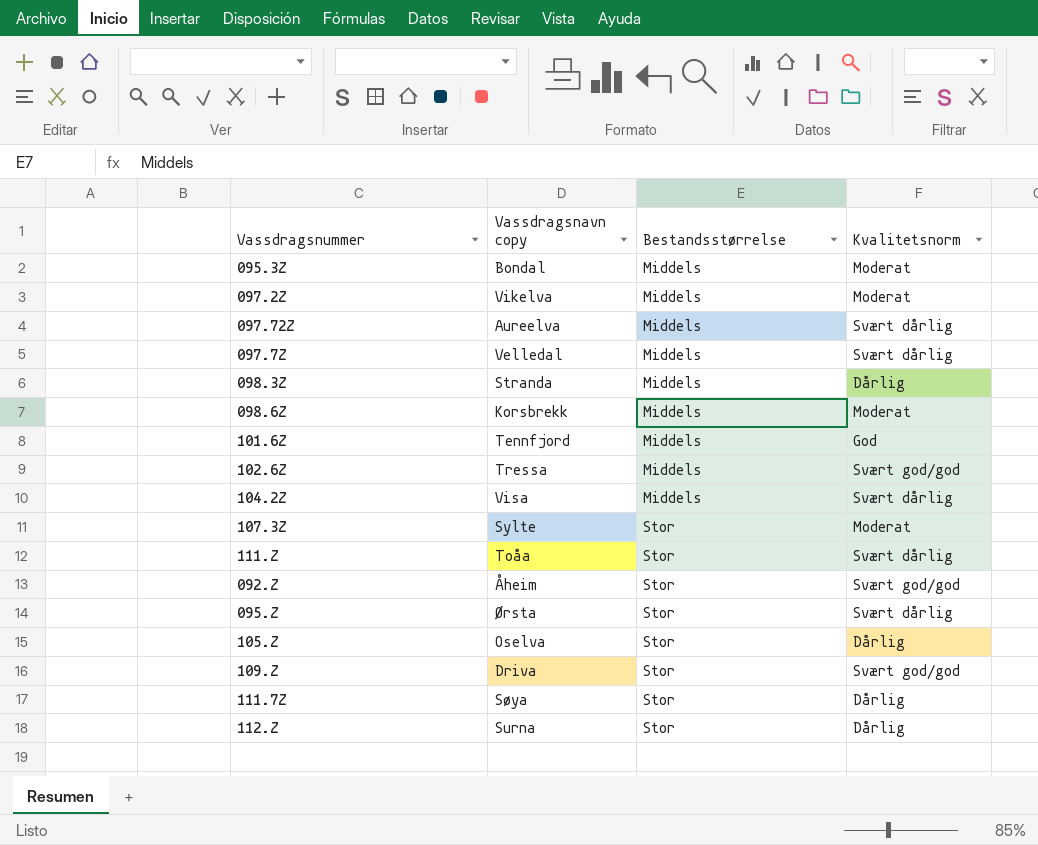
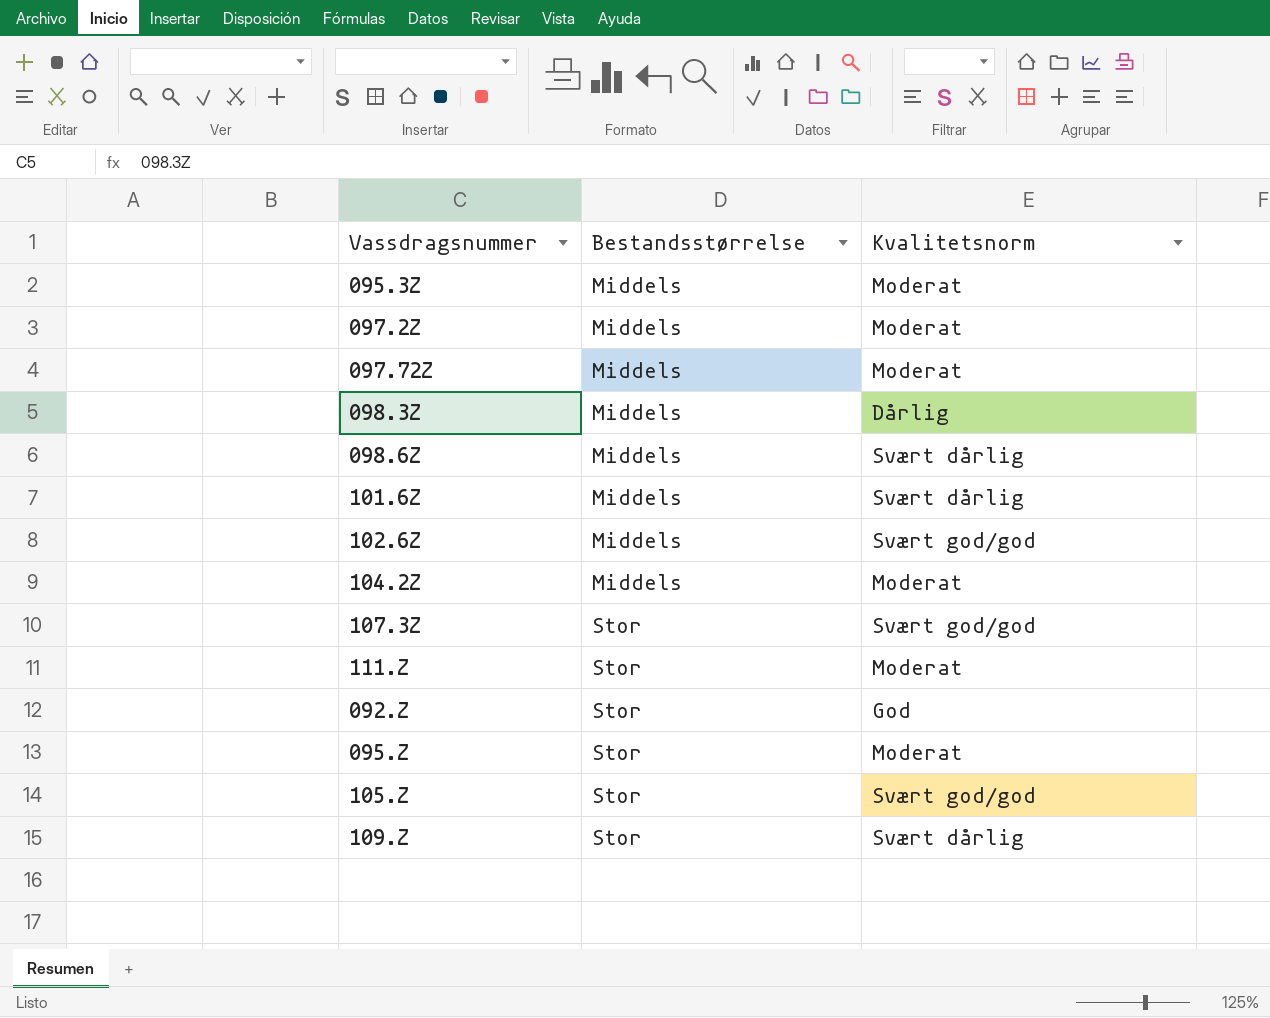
column Vassdragsnavn copy | position: 2 -> none
row 097.7Z: Velledal | Middels | Svært dårlig -> none
row 111.7Z: Søya | Stor | Dårlig -> none
row 112.Z: Surna | Stor | Dårlig -> none
097.72Z | Kvalitetsnorm: Svært dårlig -> Moderat
098.6Z | Kvalitetsnorm: Moderat -> Svært dårlig
101.6Z | Kvalitetsnorm: God -> Svært dårlig
104.2Z | Kvalitetsnorm: Svært dårlig -> Moderat
107.3Z | Kvalitetsnorm: Moderat -> Svært god/god
111.Z | Kvalitetsnorm: Svært dårlig -> Moderat
092.Z | Kvalitetsnorm: Svært god/god -> God
095.Z | Kvalitetsnorm: Svært dårlig -> Moderat
105.Z | Kvalitetsnorm: Dårlig -> Svært god/god
109.Z | Kvalitetsnorm: Svært god/god -> Svært dårlig

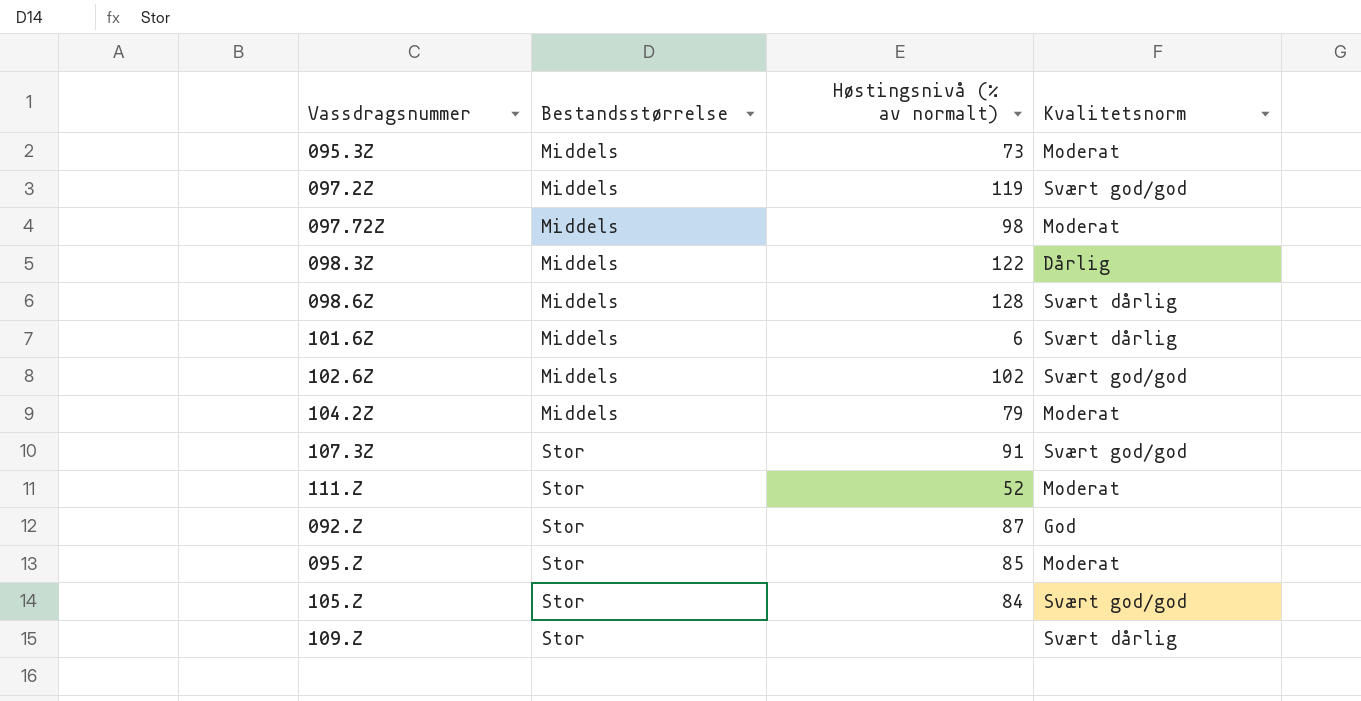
column Høstingsnivå (% av normalt) | position: none -> 3
097.2Z | Kvalitetsnorm: Moderat -> Svært god/god

